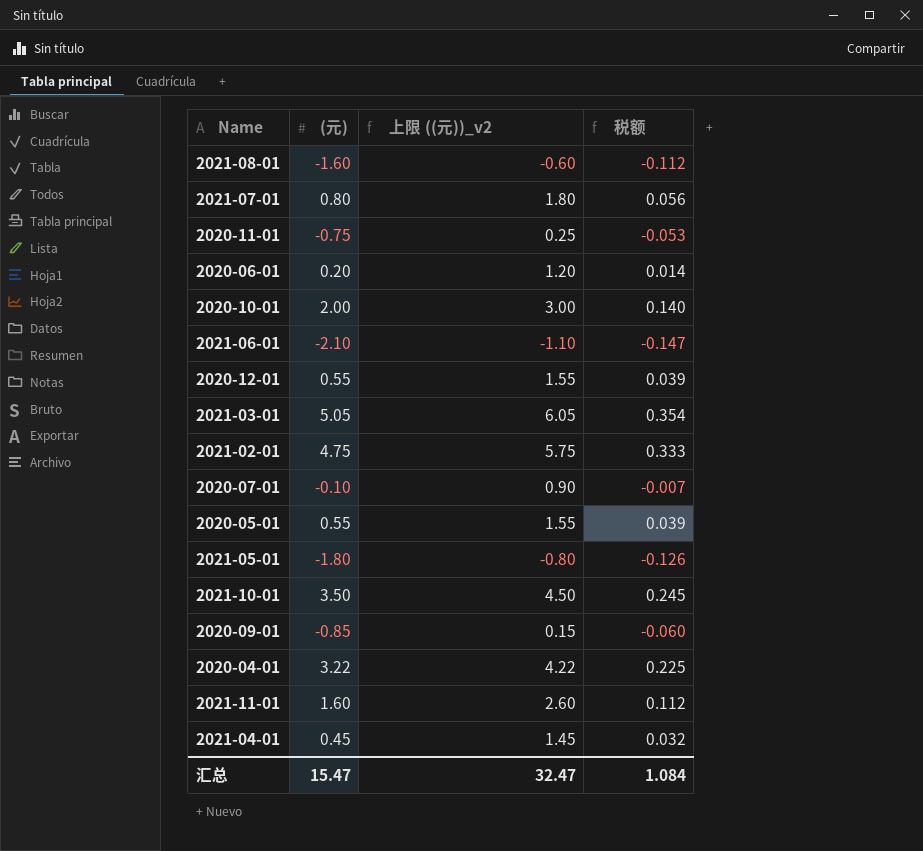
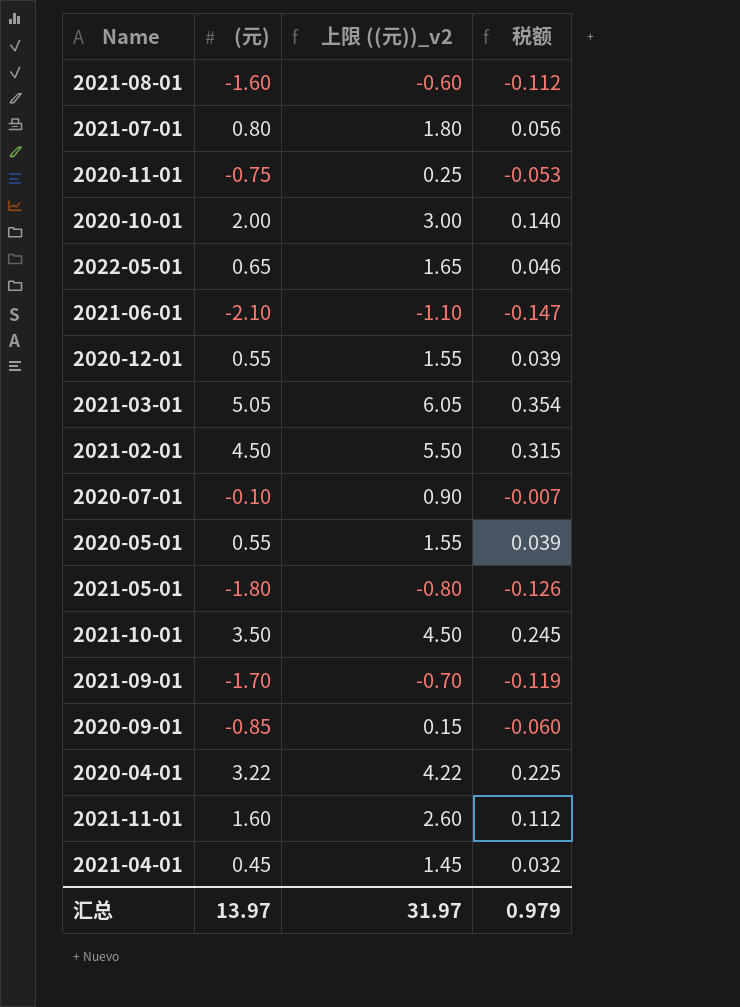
row 2020-06-01: 0.20 | 1.20 | 0.014 -> none
row 2022-05-01: none -> 0.65 | 1.65 | 0.046
2021-02-01 | (元): 4.75 -> 4.50
2021-02-01 | 上限 ((元))_v2: 5.75 -> 5.50
2021-02-01 | 税额: 0.333 -> 0.315
row 2021-09-01: none -> -1.70 | -0.70 | -0.119
汇总 | (元): 15.47 -> 13.97
汇总 | 上限 ((元))_v2: 32.47 -> 31.97
汇总 | 税额: 1.084 -> 0.979

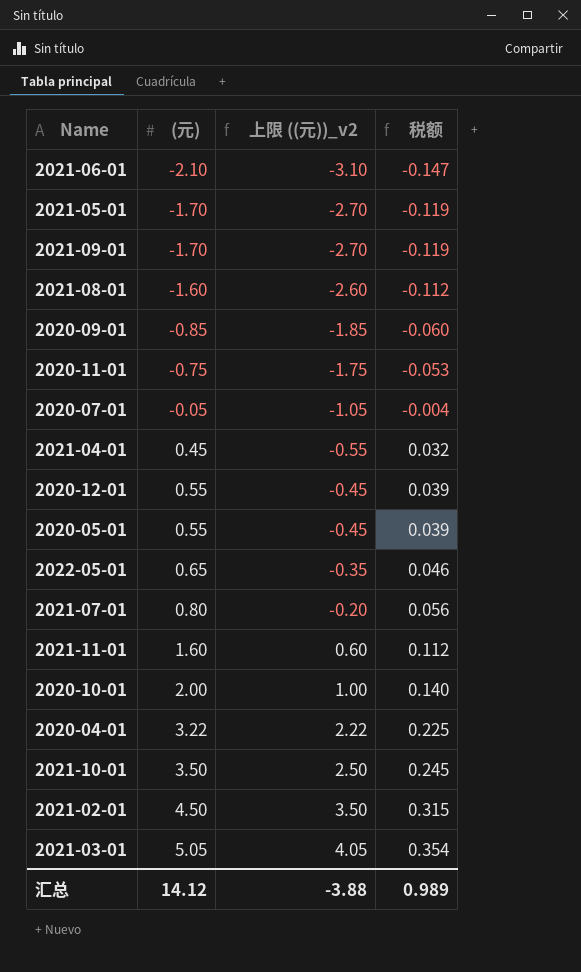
row order: none -> (元) ascending
column 上限 ((元))_v2 | formula: [(元)] + 1 -> [(元)] - 1
2021-05-01 | (元): -1.80 -> -1.70
2021-05-01 | 税额: -0.126 -> -0.119
2020-07-01 | (元): -0.10 -> -0.05
2020-07-01 | 税额: -0.007 -> -0.004
汇总 | (元): 13.97 -> 14.12
汇总 | 上限 ((元))_v2: 31.97 -> -3.88
汇总 | 税额: 0.979 -> 0.989

